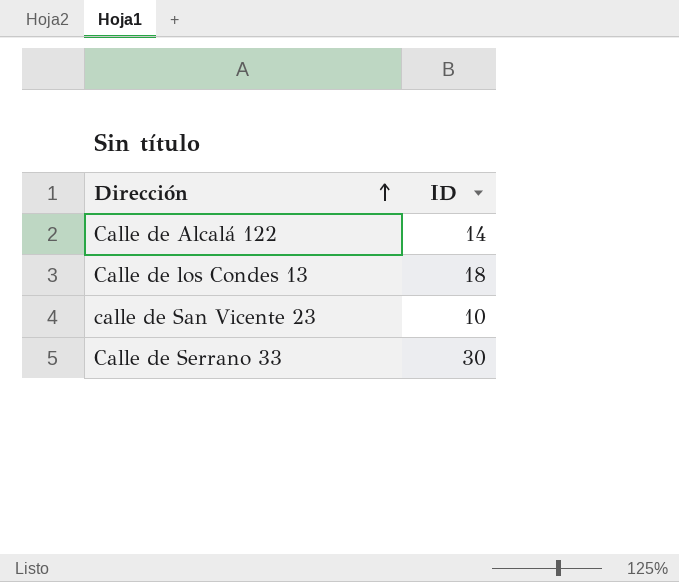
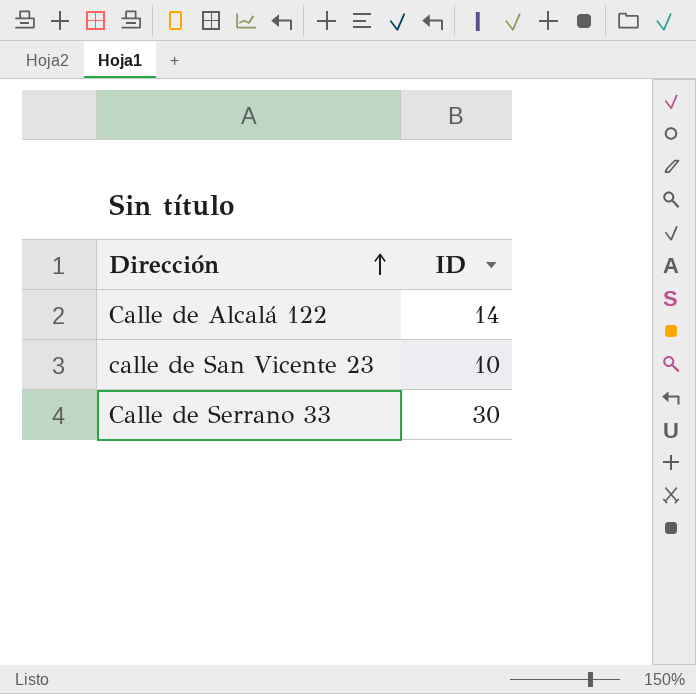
row Calle de los Condes 13: 18 -> none

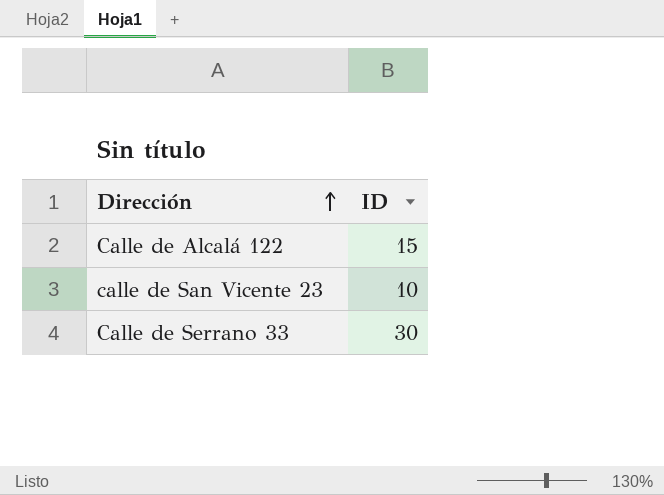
Calle de Alcalá 122 | ID: 14 -> 15

